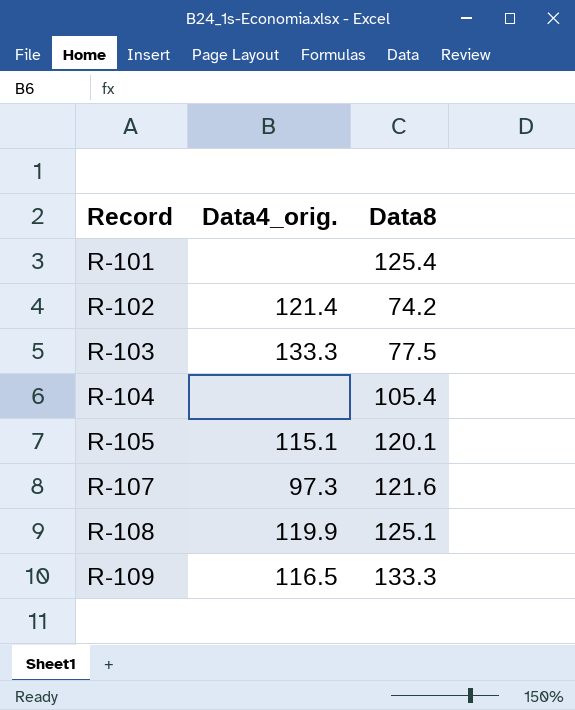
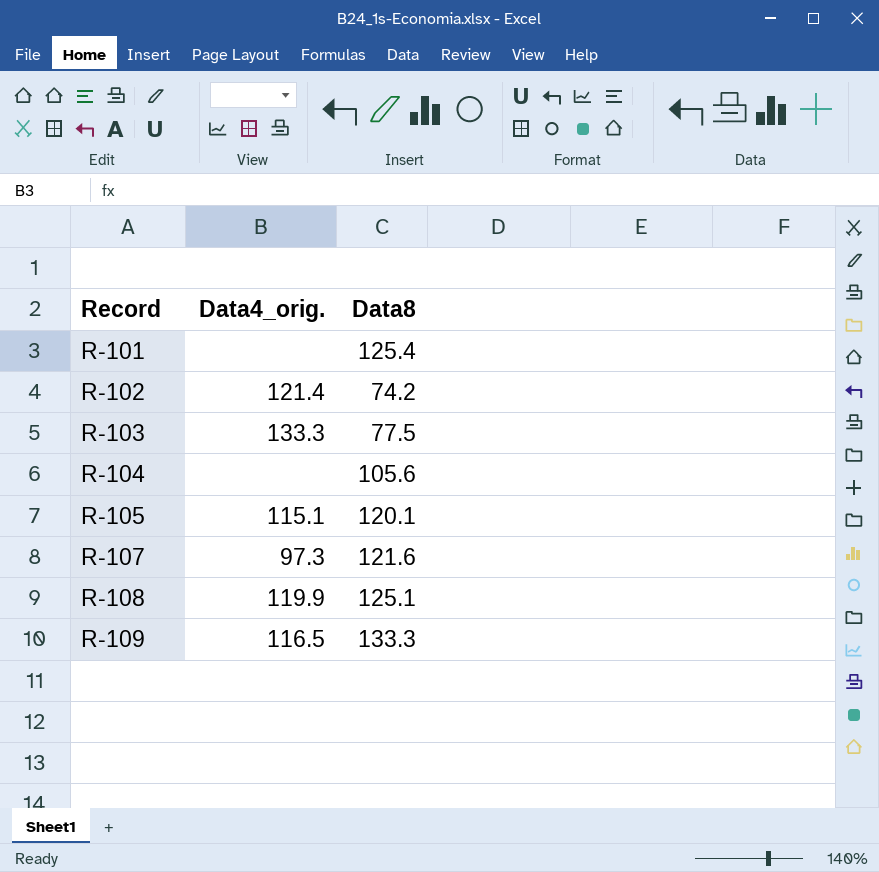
R-104 | Data8: 105.4 -> 105.6

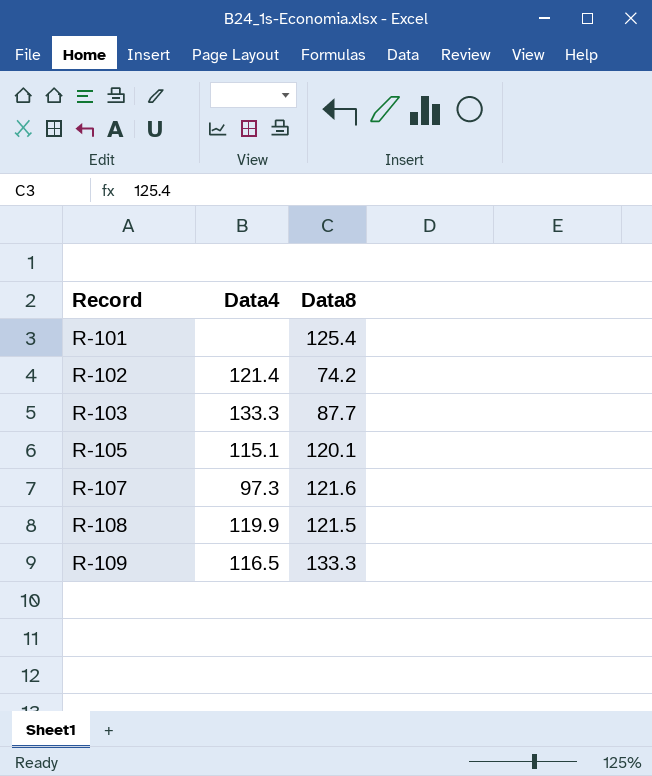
column name: Data4_orig. -> Data4
row R-104: none | 105.6 -> none
R-103 | Data8: 77.5 -> 87.7
R-108 | Data8: 125.1 -> 121.5

